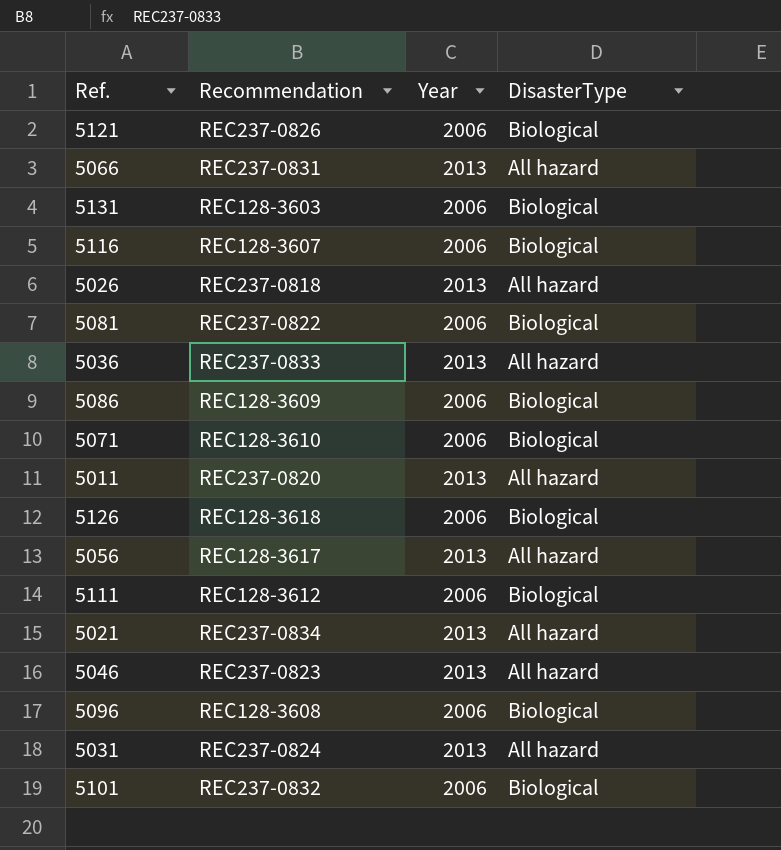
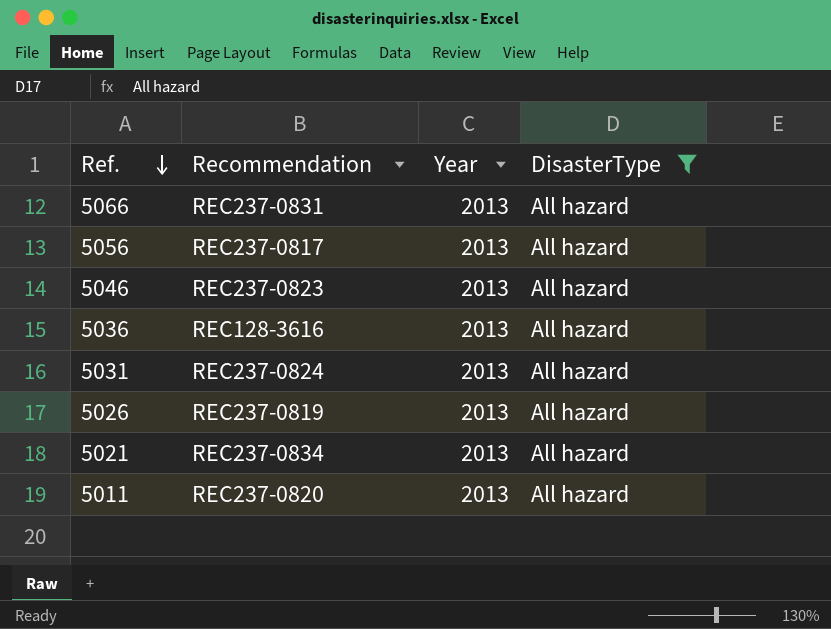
filter: none -> DisasterType = All hazard
row order: none -> Ref. descending
5056 | Recommendation: REC128-3617 -> REC237-0817
5036 | Recommendation: REC237-0833 -> REC128-3616
5026 | Recommendation: REC237-0818 -> REC237-0819

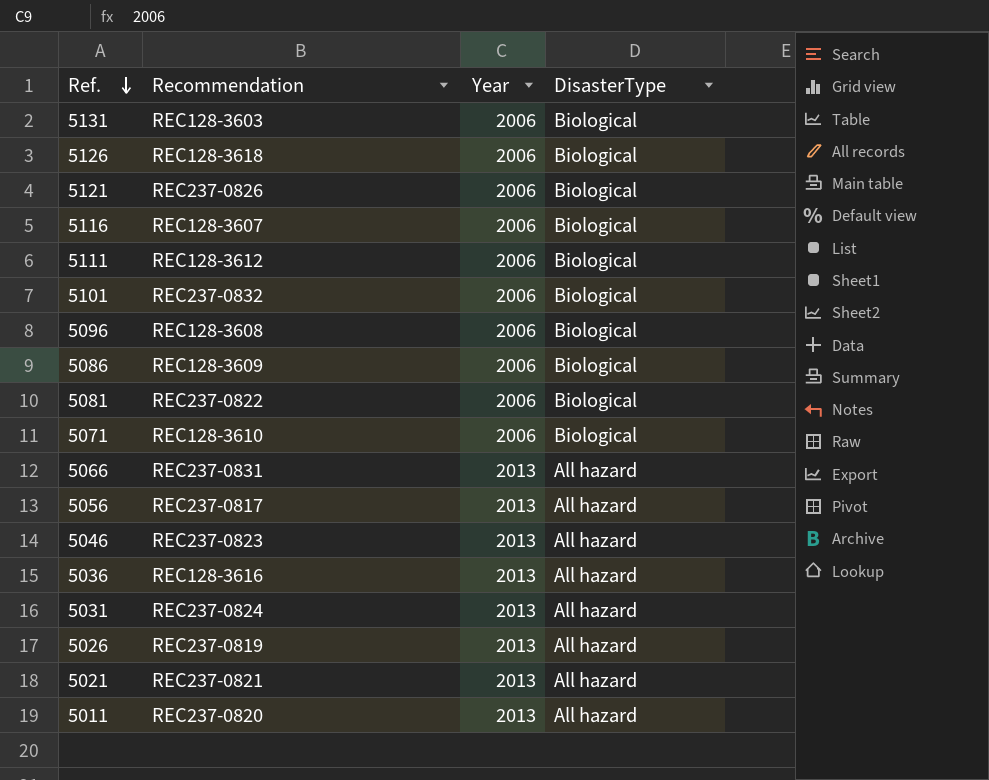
filter: DisasterType = All hazard -> none
5021 | Recommendation: REC237-0834 -> REC237-0821

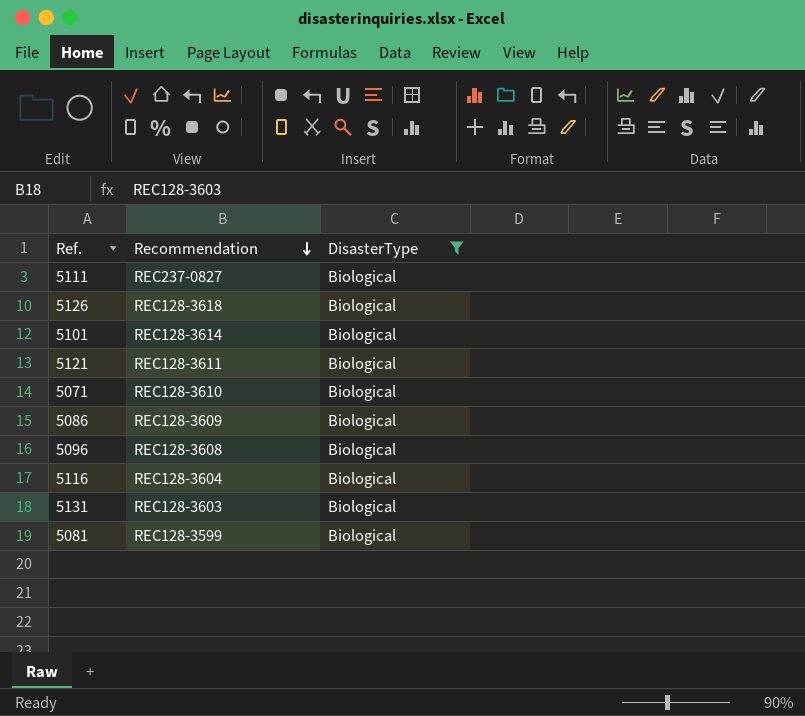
filter: none -> DisasterType = Biological
row order: Ref. descending -> Recommendation descending
column Year | position: 3 -> none
5111 | Recommendation: REC128-3612 -> REC237-0827
5101 | Recommendation: REC237-0832 -> REC128-3614
5121 | Recommendation: REC237-0826 -> REC128-3611
5116 | Recommendation: REC128-3607 -> REC128-3604
5081 | Recommendation: REC237-0822 -> REC128-3599

